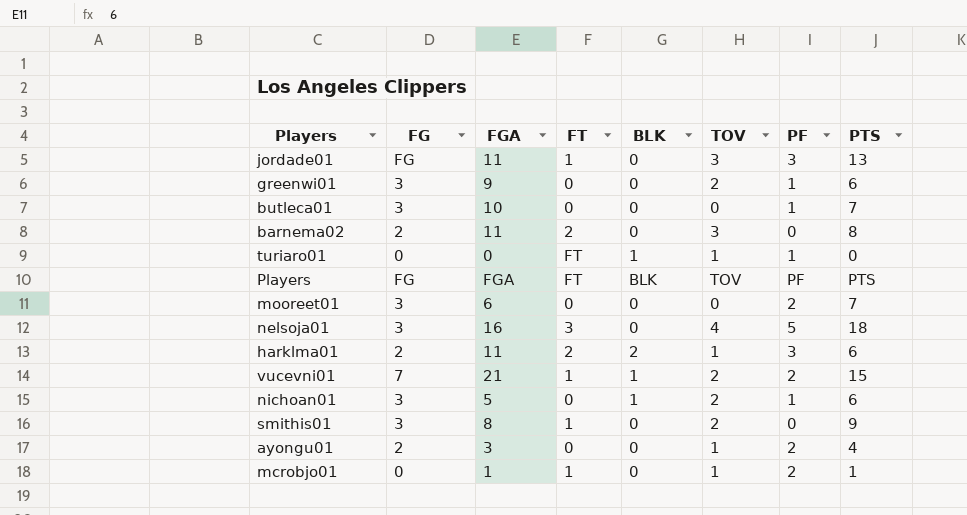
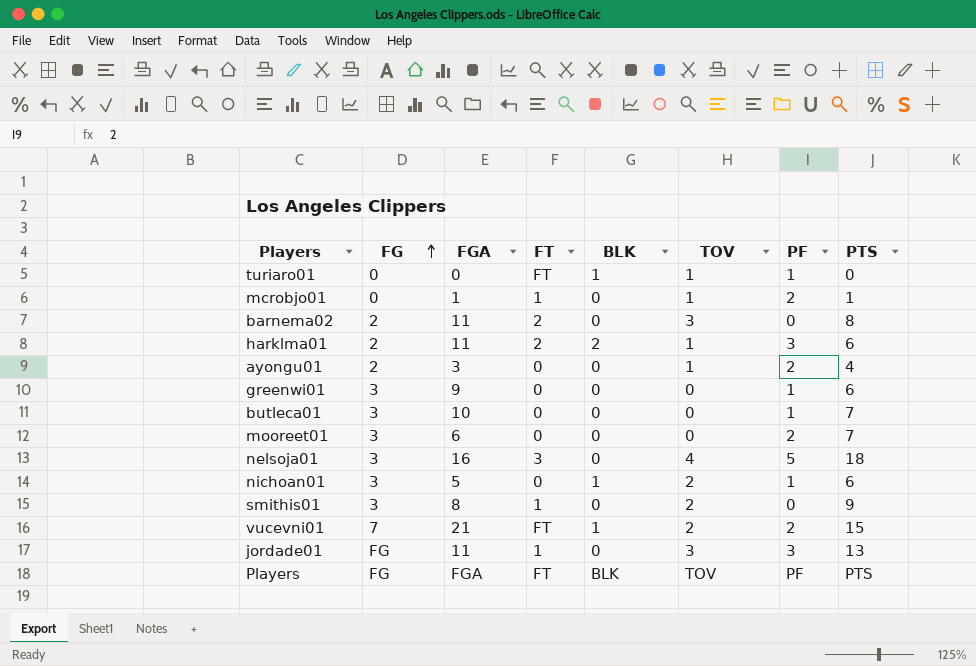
row order: none -> FG ascending
greenwi01 | TOV: 2 -> 0
vucevni01 | FT: 1 -> FT

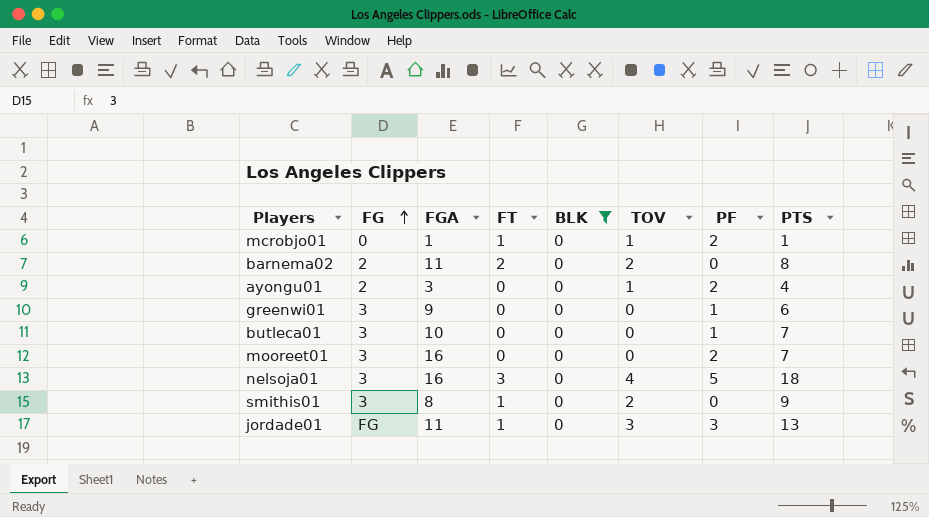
filter: none -> BLK = 0
barnema02 | TOV: 3 -> 2
mooreet01 | FGA: 6 -> 16

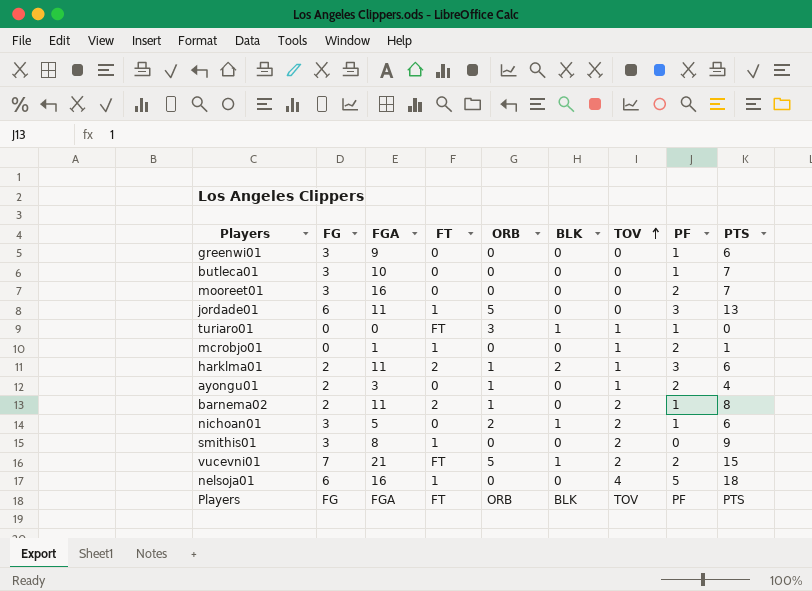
filter: BLK = 0 -> none
row order: FG ascending -> TOV ascending
column ORB | position: none -> 5
jordade01 | FG: FG -> 6
jordade01 | TOV: 3 -> 0
barnema02 | PF: 0 -> 1
nelsoja01 | FG: 3 -> 6
nelsoja01 | FT: 3 -> 1

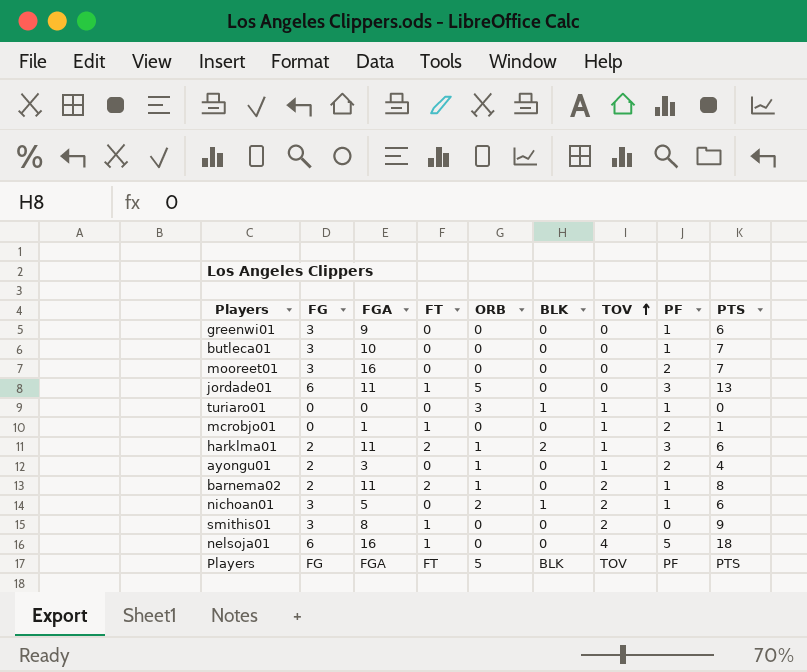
row vucevni01: 7 | 21 | FT | 5 | 1 | 2 | 2 | 15 -> none
turiaro01 | FT: FT -> 0
Players | ORB: ORB -> 5

